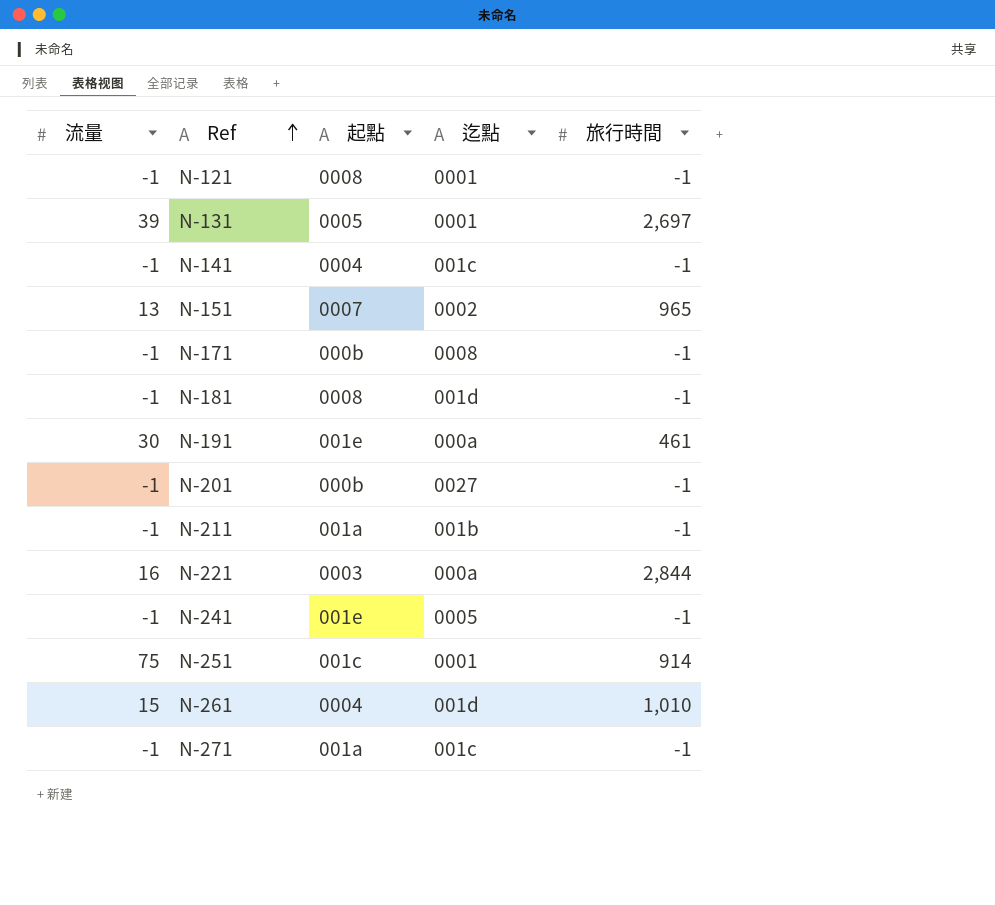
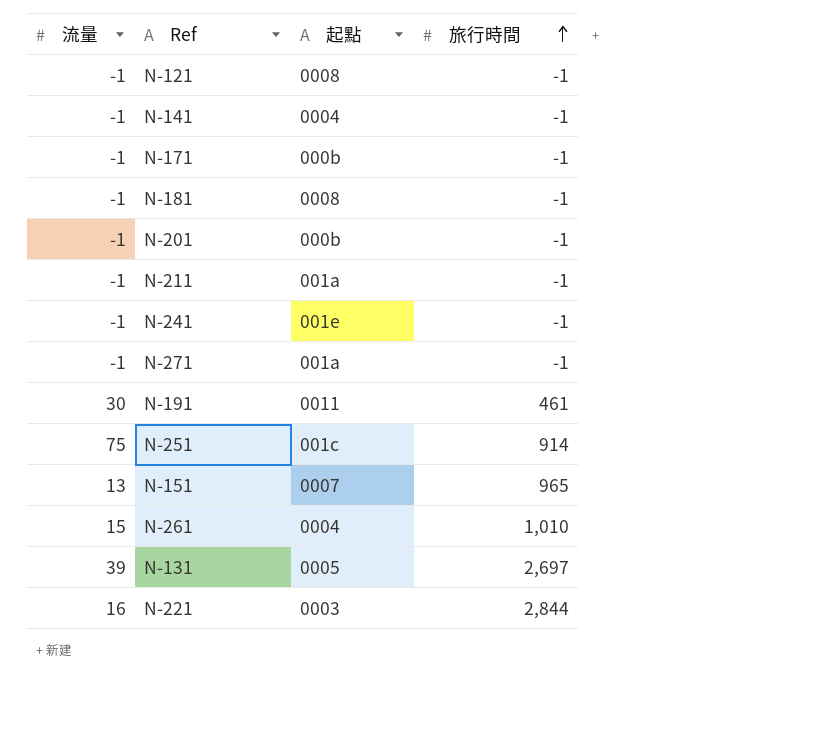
row order: Ref ascending -> 旅行時間 ascending
column 迄點 | position: 4 -> none
N-191 | 起點: 001e -> 0011

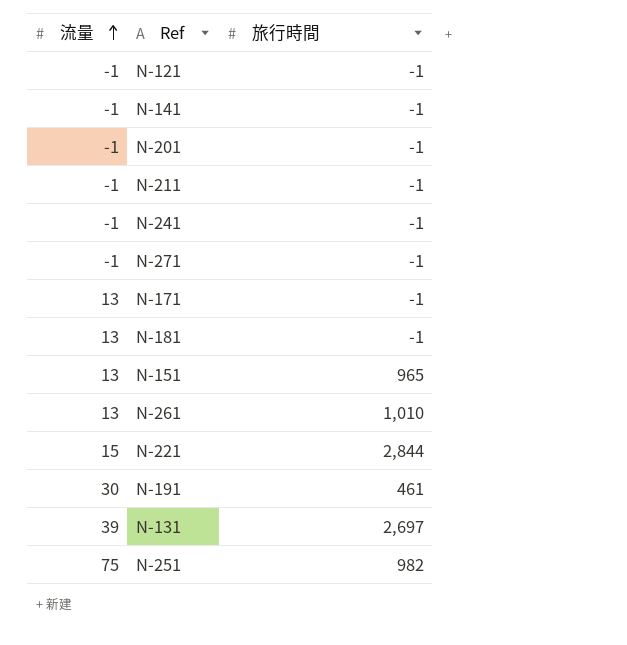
row order: 旅行時間 ascending -> 流量 ascending
column 起點 | position: 3 -> none
N-171 | 流量: -1 -> 13
N-181 | 流量: -1 -> 13
N-261 | 流量: 15 -> 13
N-221 | 流量: 16 -> 15
N-251 | 旅行時間: 914 -> 982

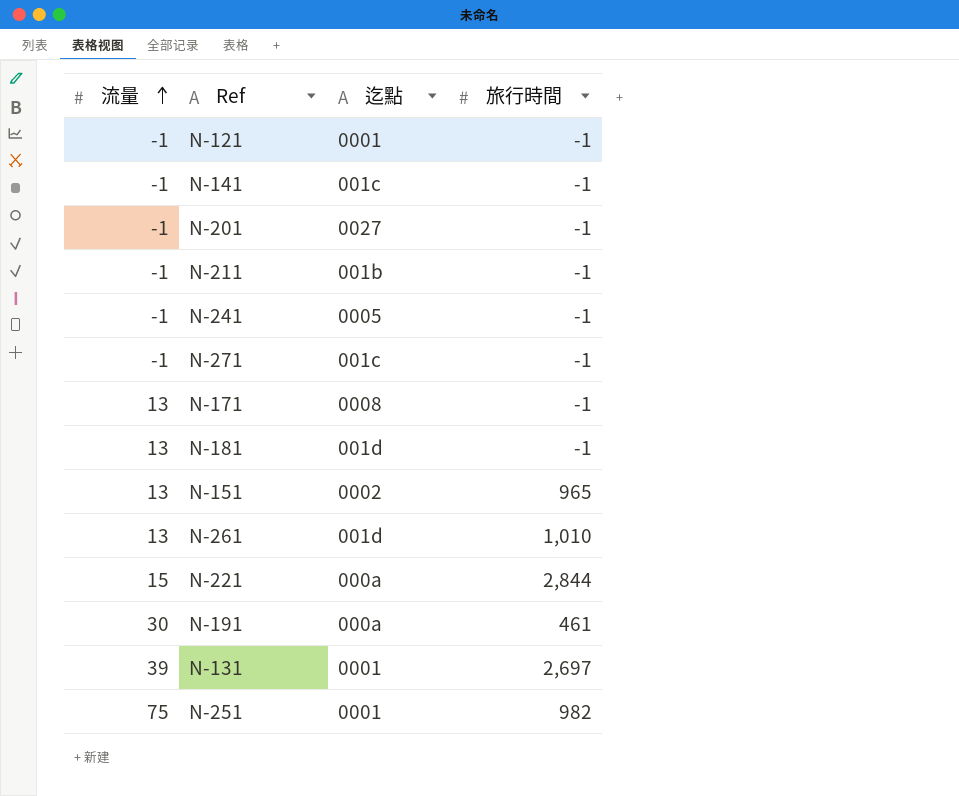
column 迄點 | position: none -> 3

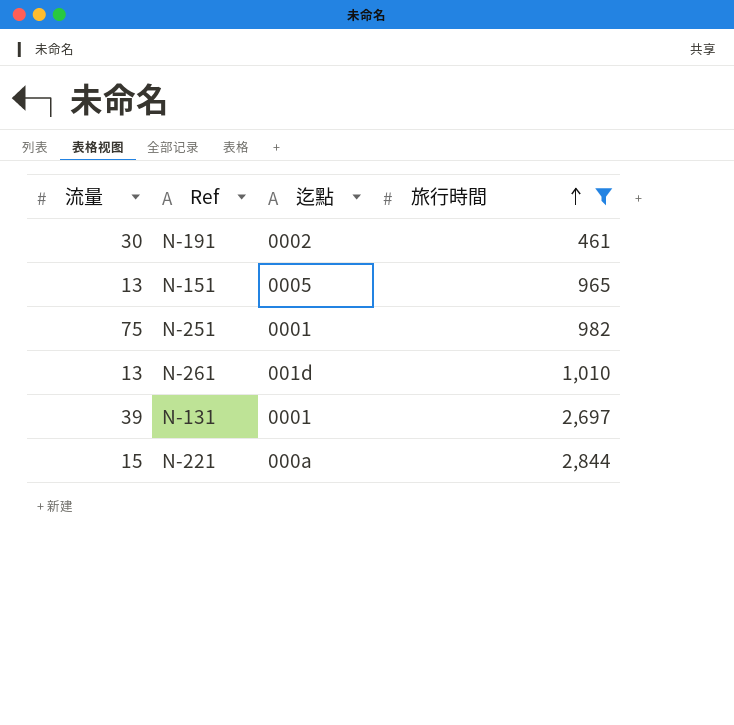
filter: none -> 旅行時間 != -1
row order: 流量 ascending -> 旅行時間 ascending
N-191 | 迄點: 000a -> 0002
N-151 | 迄點: 0002 -> 0005

